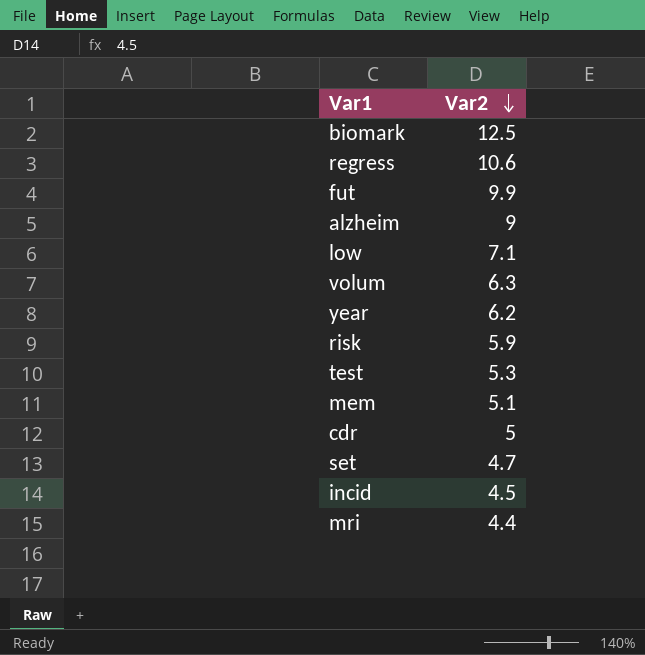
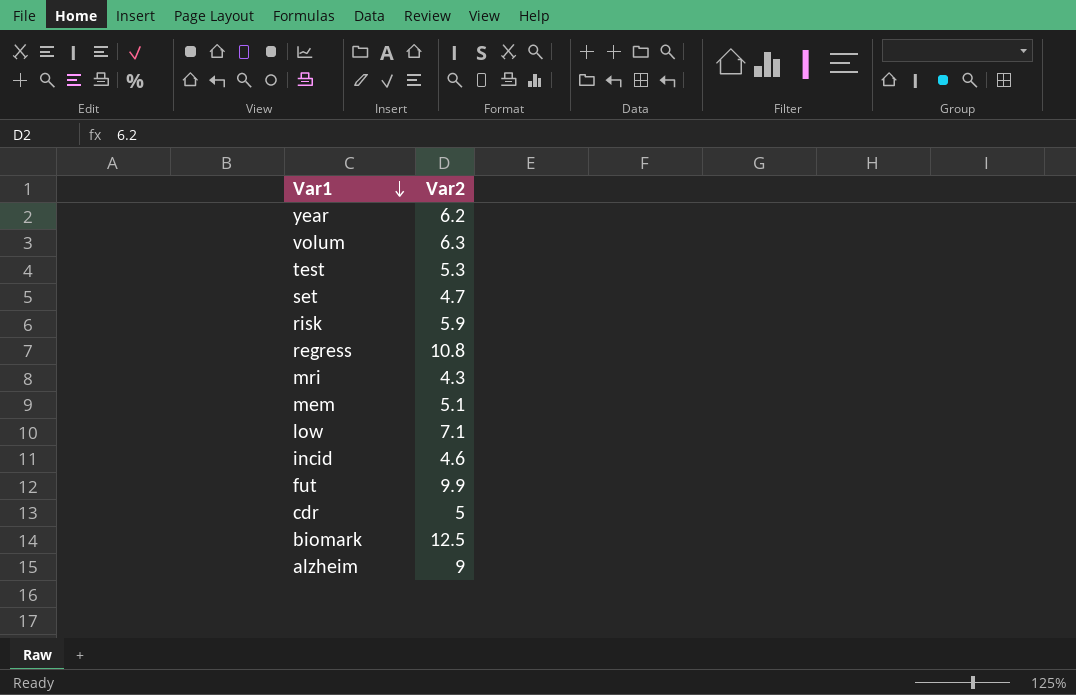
row order: Var2 descending -> Var1 descending
regress | Var2: 10.6 -> 10.8
mri | Var2: 4.4 -> 4.3
incid | Var2: 4.5 -> 4.6

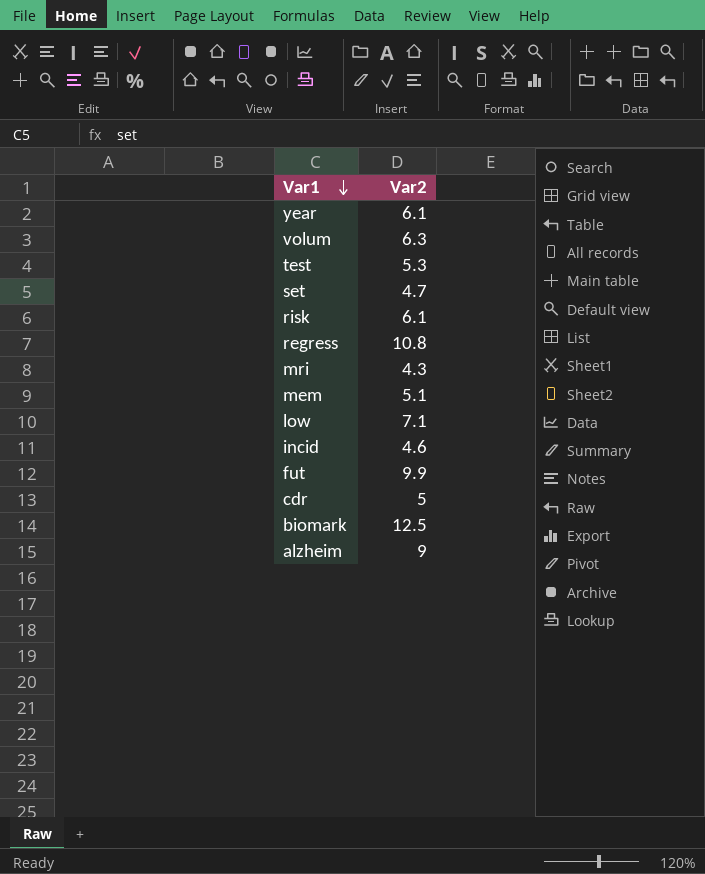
year | Var2: 6.2 -> 6.1
risk | Var2: 5.9 -> 6.1

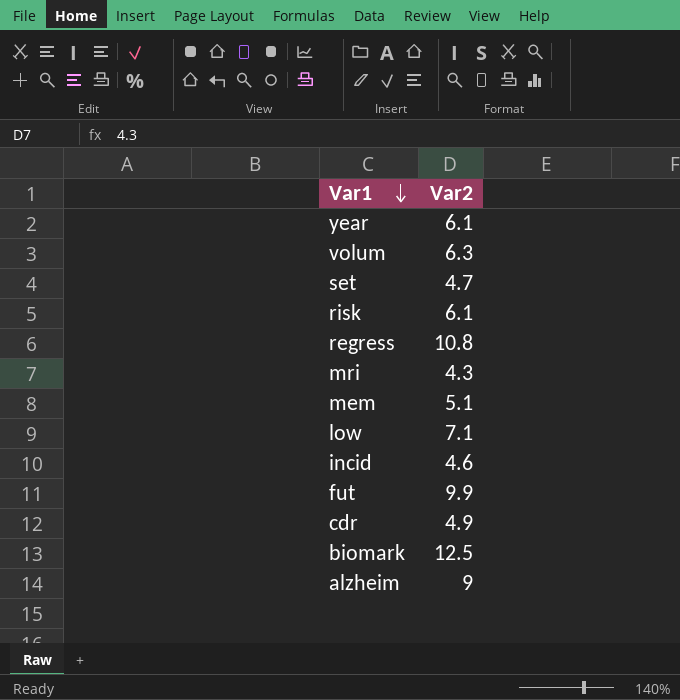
row test: 5.3 -> none
cdr | Var2: 5 -> 4.9

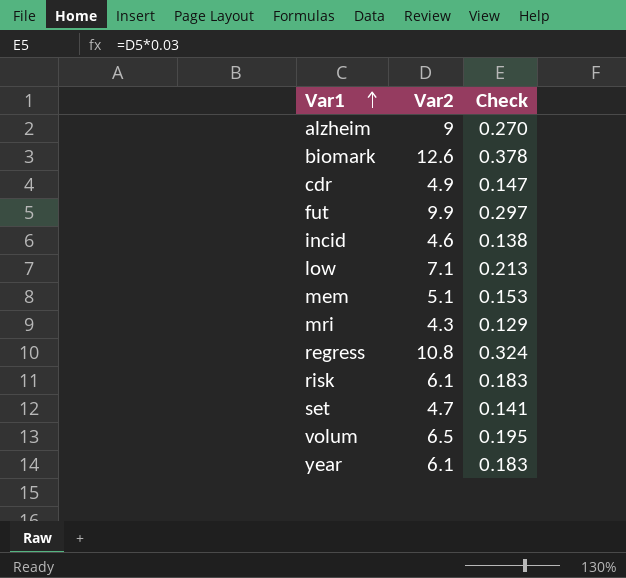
row order: Var1 descending -> Var1 ascending
column Check | formula: none -> [Var2] * 0.03
biomark | Var2: 12.5 -> 12.6
volum | Var2: 6.3 -> 6.5

